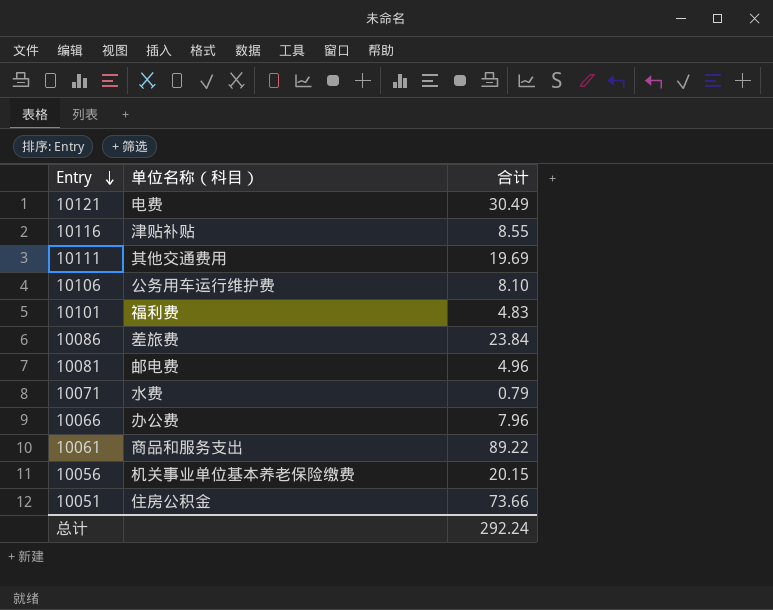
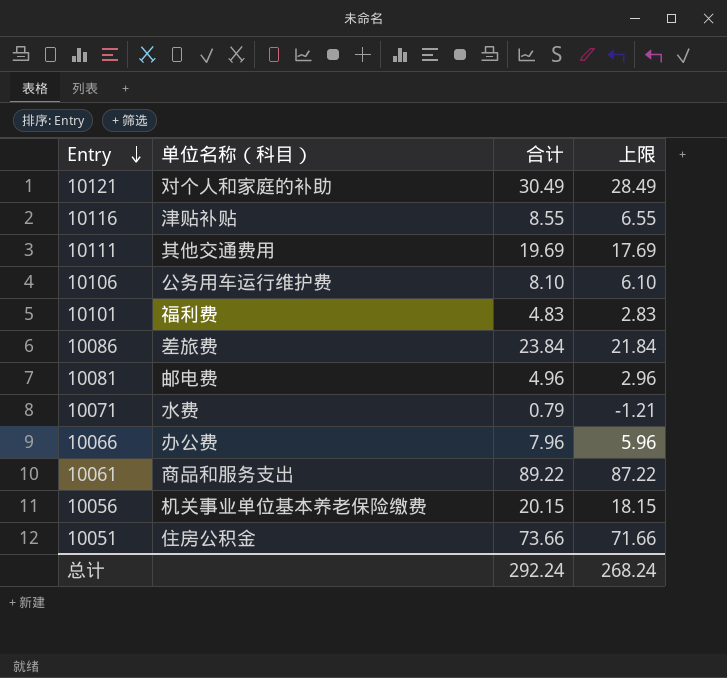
column 上限 | formula: none -> [合计] - 2
10121 | 单位名称（科目）: 电费 -> 对个人和家庭的补助

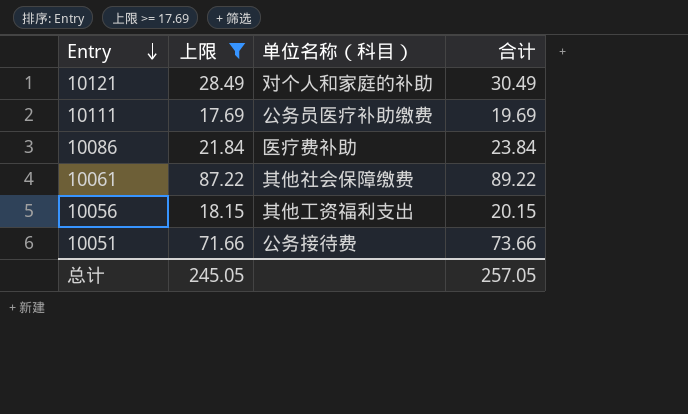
filter: none -> 上限 >= 17.69
column 上限 | position: 4 -> 2
10111 | 单位名称（科目）: 其他交通费用 -> 公务员医疗补助缴费
10086 | 单位名称（科目）: 差旅费 -> 医疗费补助
10061 | 单位名称（科目）: 商品和服务支出 -> 其他社会保障缴费
10056 | 单位名称（科目）: 机关事业单位基本养老保险缴费 -> 其他工资福利支出
10051 | 单位名称（科目）: 住房公积金 -> 公务接待费
总计 | 上限: 268.24 -> 245.05
总计 | 合计: 292.24 -> 257.05

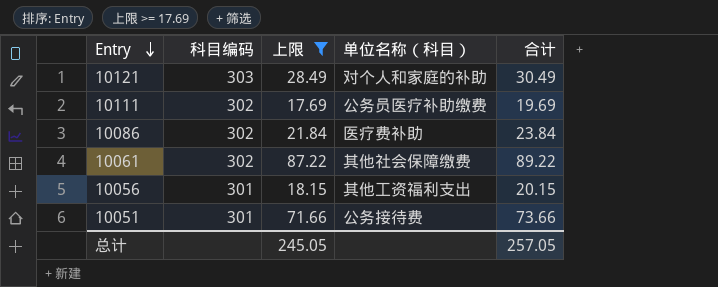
column 科目编码 | position: none -> 2

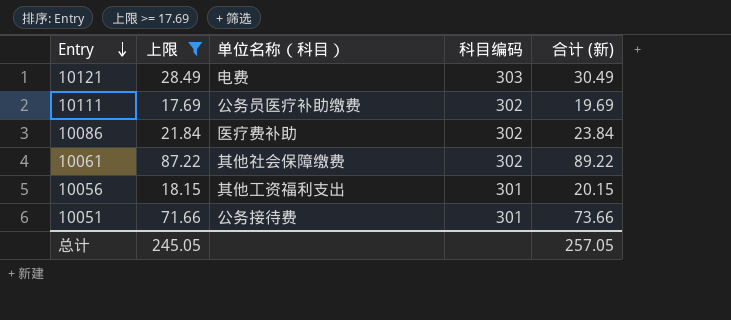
column 科目编码 | position: 2 -> 4
column name: 合计 -> 合计 (新)
10121 | 单位名称（科目）: 对个人和家庭的补助 -> 电费

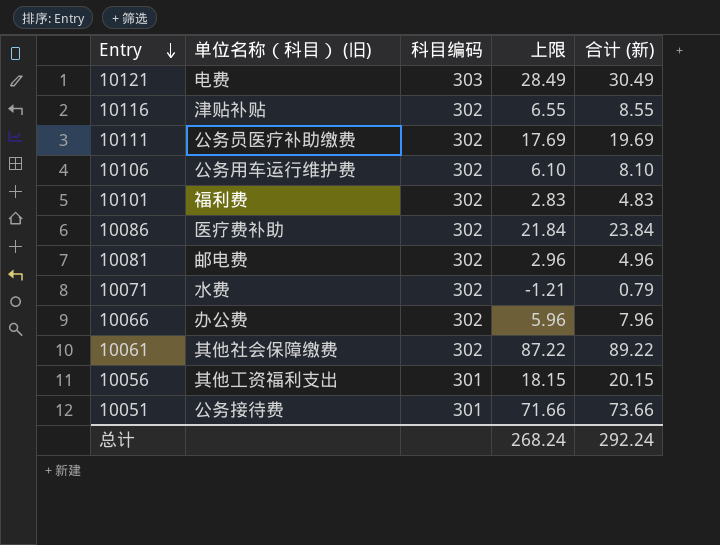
filter: 上限 >= 17.69 -> none
column name: 单位名称（科目） -> 单位名称（科目） (旧)
column 上限 | position: 2 -> 4
总计 | 上限: 245.05 -> 268.24
总计 | 合计 (新): 257.05 -> 292.24

